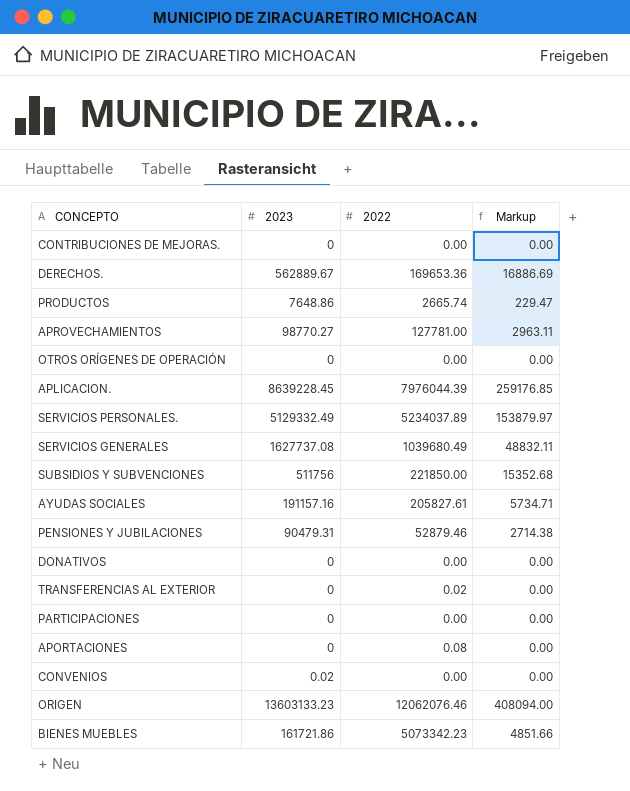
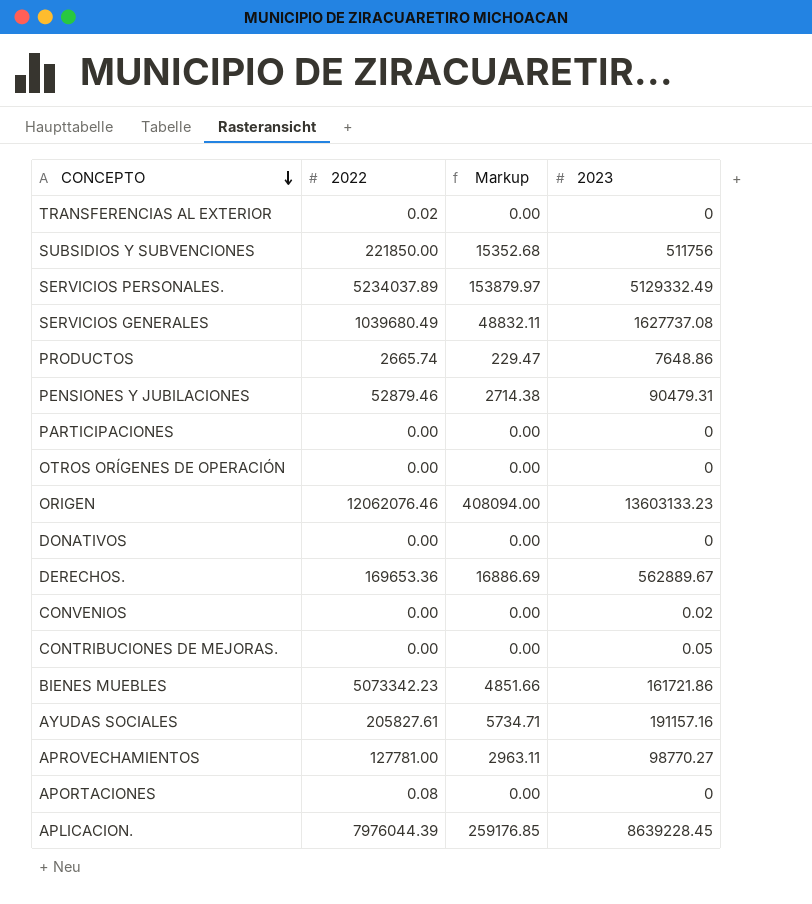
row order: none -> CONCEPTO descending
column 2023 | position: 2 -> 4
CONTRIBUCIONES DE MEJORAS. | 2023: 0 -> 0.05

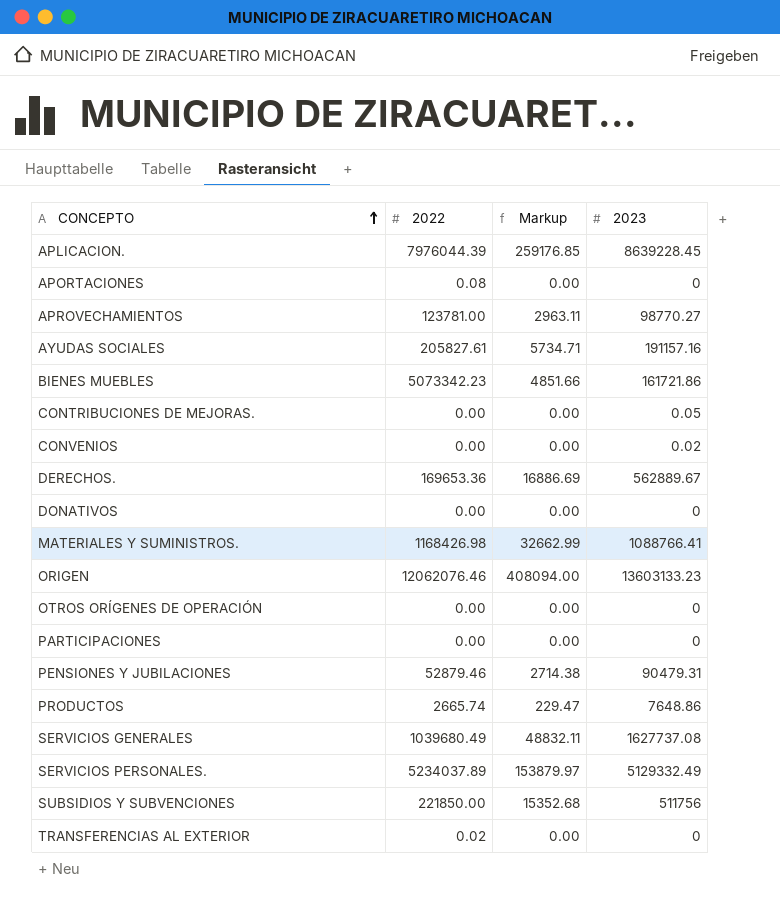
row order: CONCEPTO descending -> CONCEPTO ascending
APROVECHAMIENTOS | 2022: 127781.00 -> 123781.00
row MATERIALES Y SUMINISTROS.: none -> 1168426.98 | 32662.99 | 1088766.41

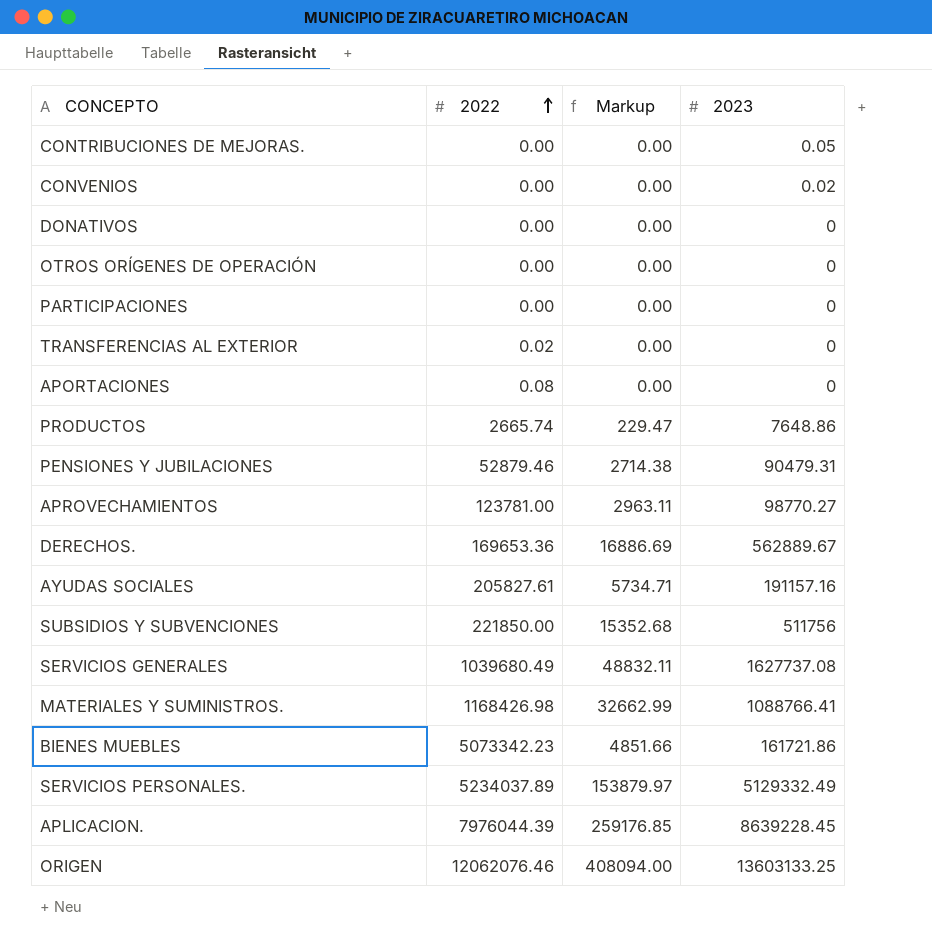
row order: CONCEPTO ascending -> 2022 ascending
ORIGEN | 2023: 13603133.23 -> 13603133.25

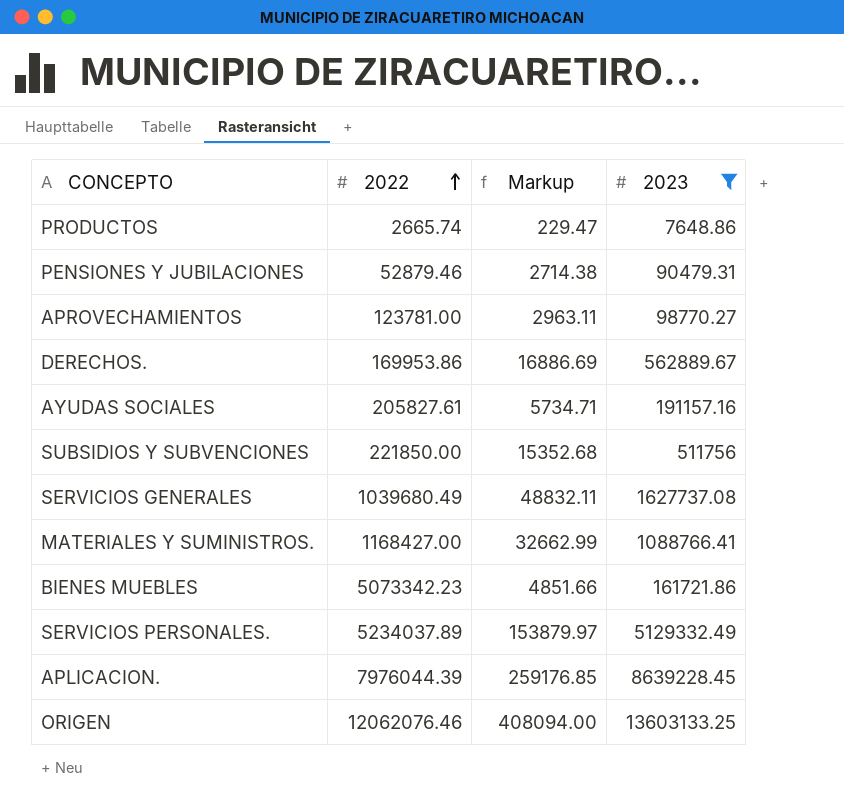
filter: none -> 2023 >= 7648.86
DERECHOS. | 2022: 169653.36 -> 169953.86
MATERIALES Y SUMINISTROS. | 2022: 1168426.98 -> 1168427.00

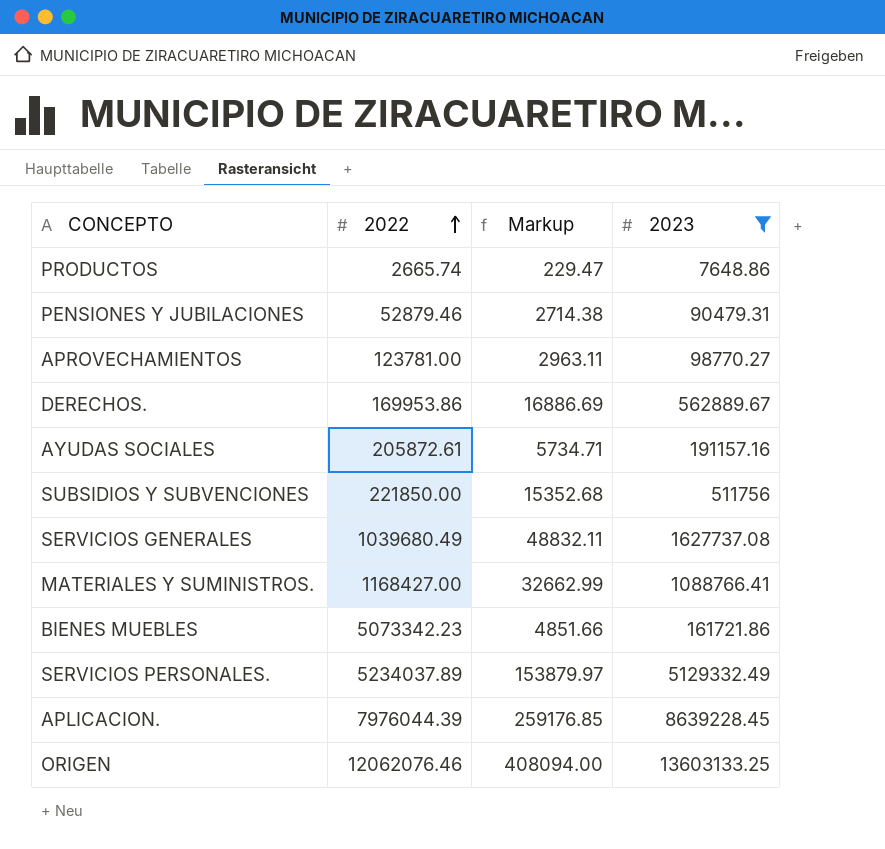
AYUDAS SOCIALES | 2022: 205827.61 -> 205872.61

